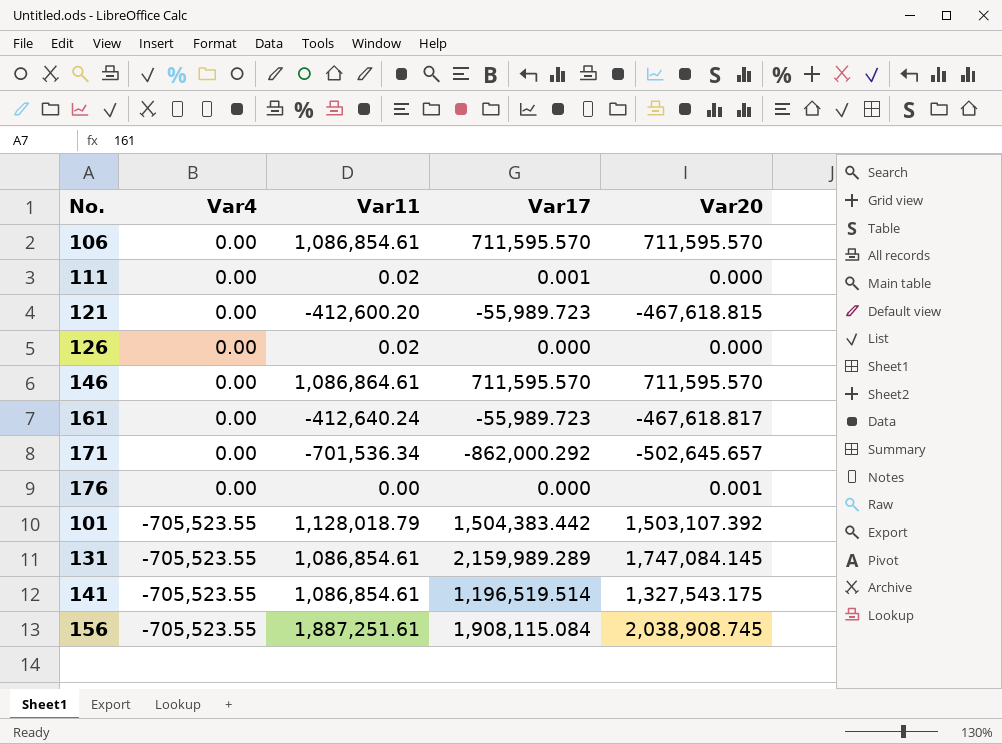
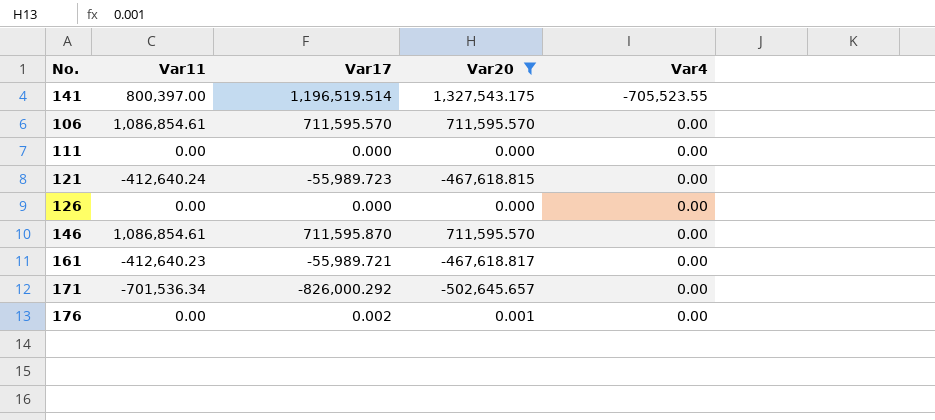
filter: none -> Var20 <= 1,327,543.175
row order: Var4 descending -> Var4 ascending
column Var4 | position: 2 -> 5
141 | Var11: 1,086,854.61 -> 800,397.00
111 | Var11: 0.02 -> 0.00
111 | Var17: 0.001 -> 0.000
121 | Var11: -412,600.20 -> -412,640.24
126 | Var11: 0.02 -> 0.00
146 | Var11: 1,086,864.61 -> 1,086,854.61
146 | Var17: 711,595.570 -> 711,595.870
161 | Var11: -412,640.24 -> -412,640.23
161 | Var17: -55,989.723 -> -55,989.721
171 | Var17: -862,000.292 -> -826,000.292
176 | Var17: 0.000 -> 0.002

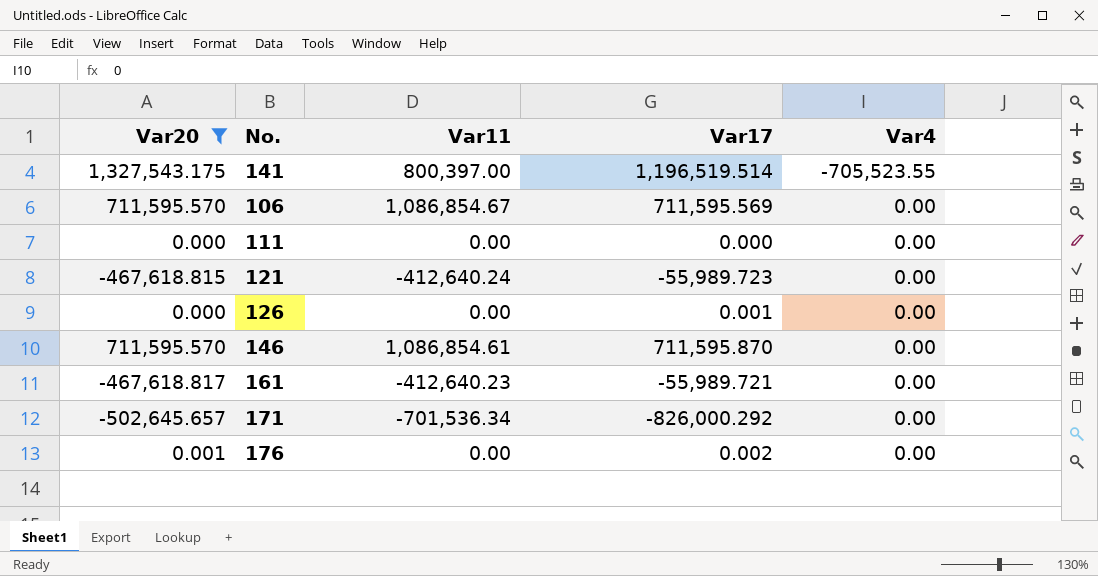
column Var20 | position: 4 -> 1
106 | Var11: 1,086,854.61 -> 1,086,854.67
106 | Var17: 711,595.570 -> 711,595.569
126 | Var17: 0.000 -> 0.001

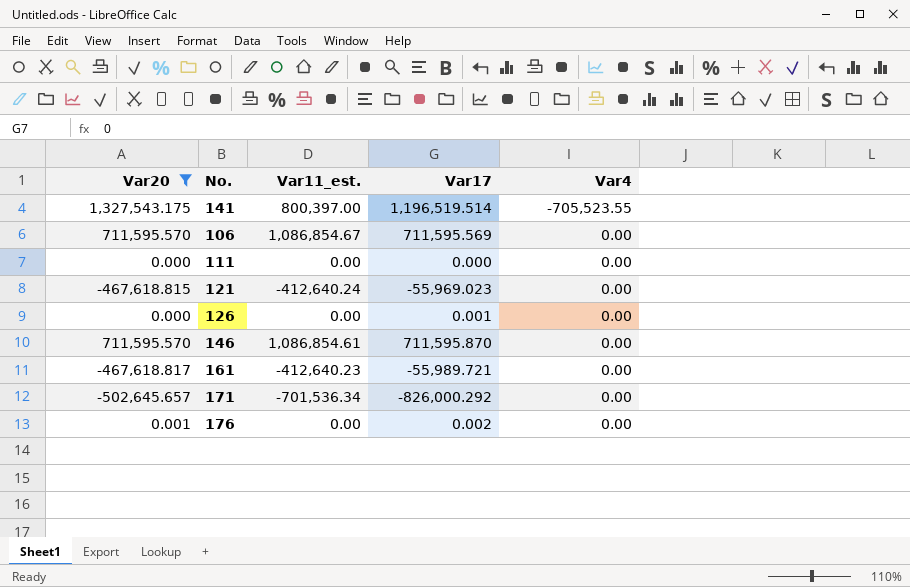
column name: Var11 -> Var11_est.
121 | Var17: -55,989.723 -> -55,969.023

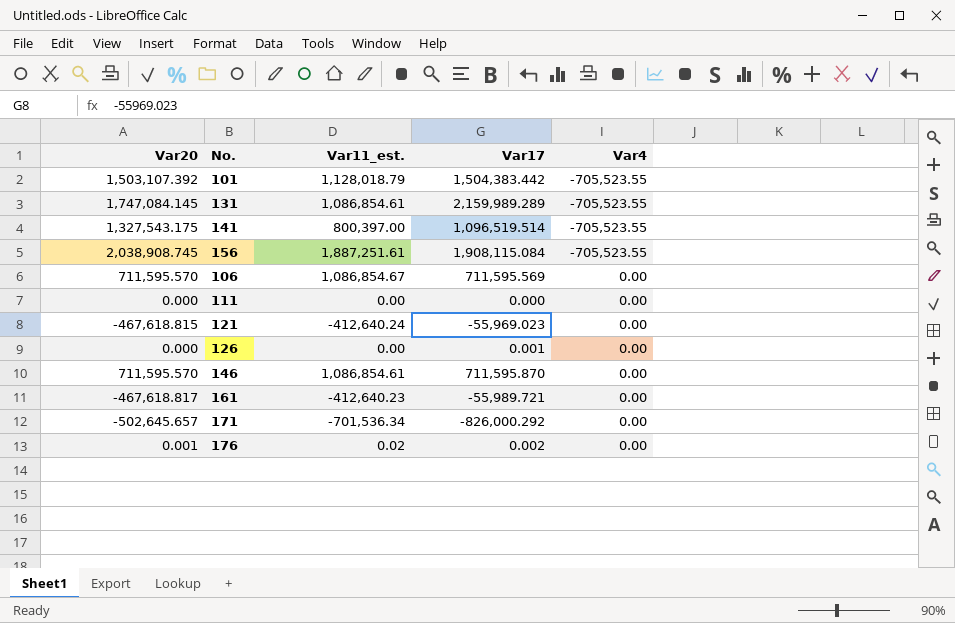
filter: Var20 <= 1,327,543.175 -> none
141 | Var17: 1,196,519.514 -> 1,096,519.514
176 | Var11_est.: 0.00 -> 0.02

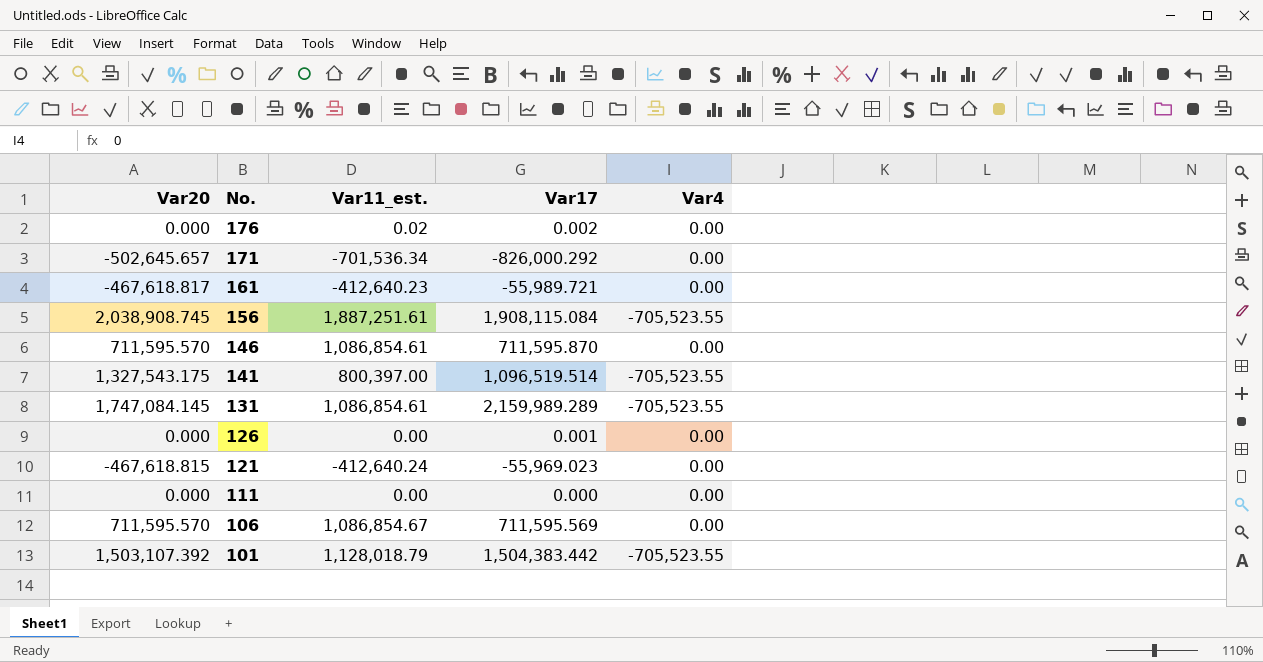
row order: Var4 ascending -> No. descending
176 | Var20: 0.001 -> 0.000

